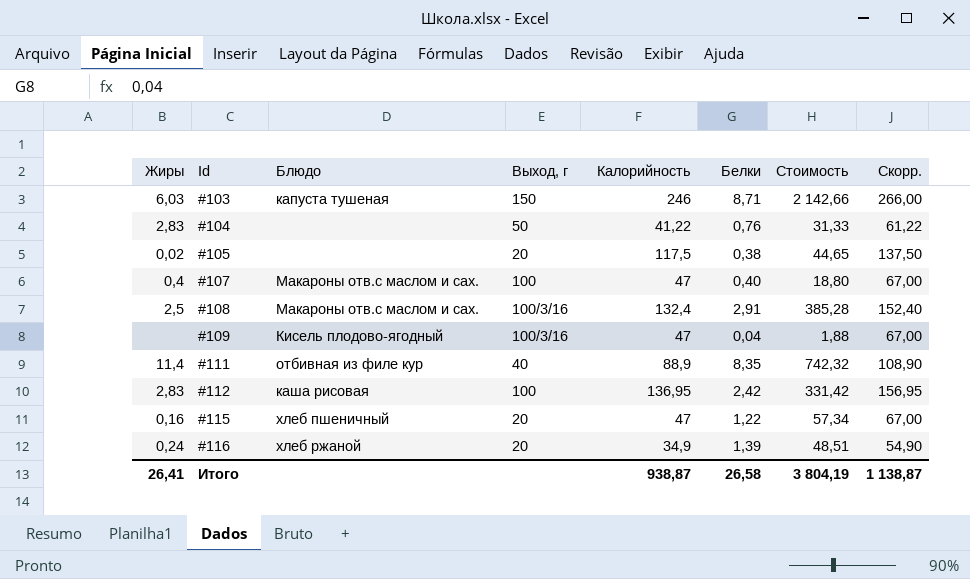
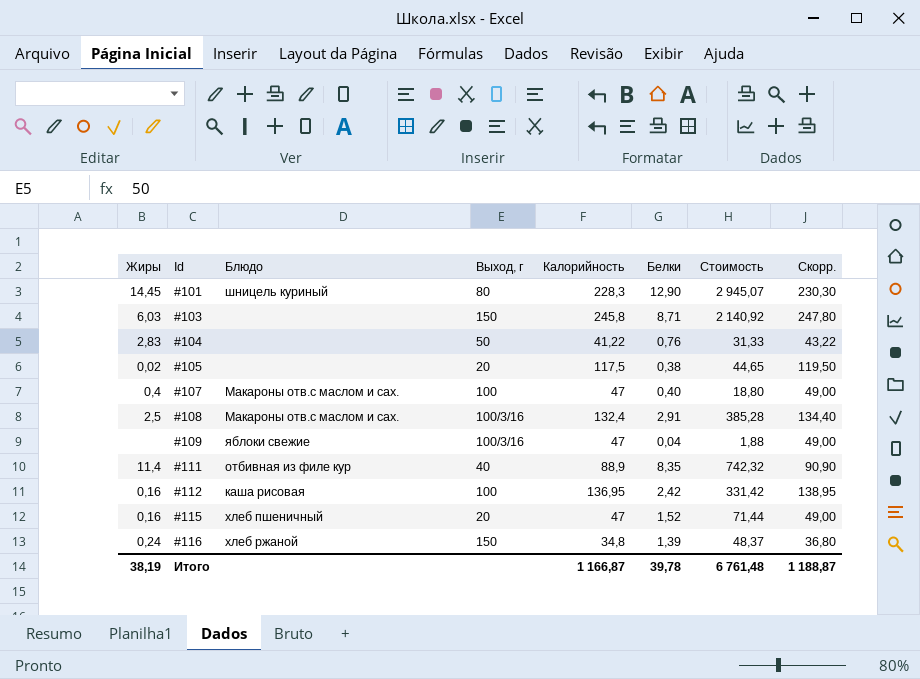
column Скорр. | formula: [Калорийность] + 20 -> [Калорийность] + 2
row #101: none -> 14,45 | шницель куриный | 80 | 228,3 | 12,90 | 2 945,07 | 230,30
#103 | Блюдо: капуста тушеная -> none
#103 | Калорийность: 246 -> 245,8
#103 | Стоимость: 2 142,66 -> 2 140,92
#109 | Блюдо: Кисель плодово-ягодный -> яблоки свежие
#112 | Жиры: 2,83 -> 0,16
#115 | Белки: 1,22 -> 1,52
#115 | Стоимость: 57,34 -> 71,44
#116 | Выход, г: 20 -> 150
#116 | Калорийность: 34,9 -> 34,8
#116 | Стоимость: 48,51 -> 48,37
Итого | Жиры: 26,41 -> 38,19
Итого | Калорийность: 938,87 -> 1 166,87
Итого | Белки: 26,58 -> 39,78
Итого | Стоимость: 3 804,19 -> 6 761,48
Итого | Скорр.: 1 138,87 -> 1 188,87

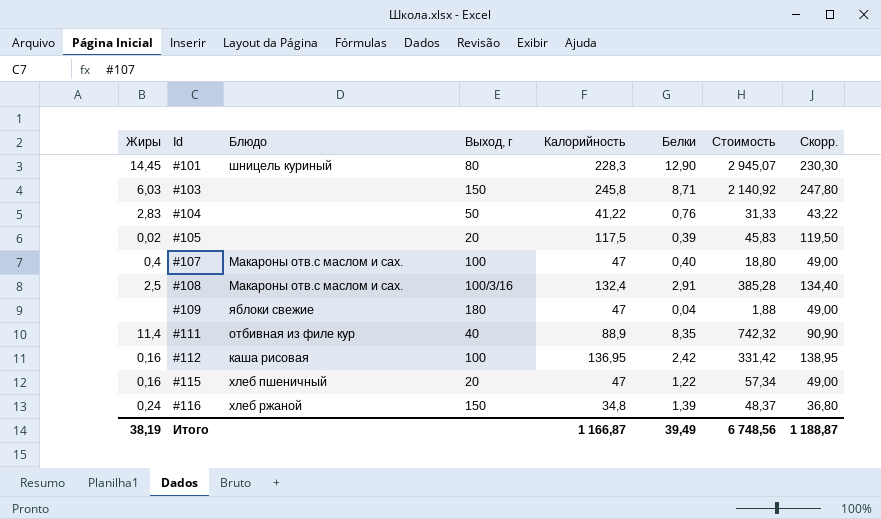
#105 | Белки: 0,38 -> 0,39
#105 | Стоимость: 44,65 -> 45,83
#109 | Выход, г: 100/3/16 -> 180
#115 | Белки: 1,52 -> 1,22
#115 | Стоимость: 71,44 -> 57,34
Итого | Белки: 39,78 -> 39,49
Итого | Стоимость: 6 761,48 -> 6 748,56

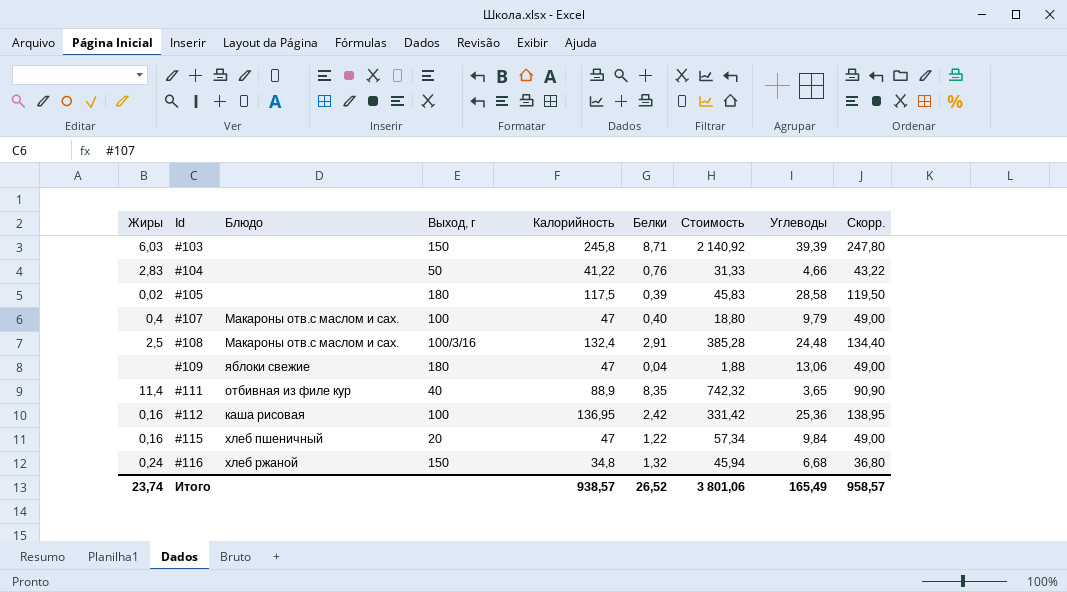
column Углеводы | position: none -> 8
row #101: 14,45 | шницель куриный | 80 | 228,3 | 12,90 | 2 945,07 | 230,30 -> none
#105 | Выход, г: 20 -> 180
#116 | Белки: 1,39 -> 1,32
#116 | Стоимость: 48,37 -> 45,94
Итого | Жиры: 38,19 -> 23,74
Итого | Калорийность: 1 166,87 -> 938,57
Итого | Белки: 39,49 -> 26,52
Итого | Стоимость: 6 748,56 -> 3 801,06
Итого | Скорр.: 1 188,87 -> 958,57

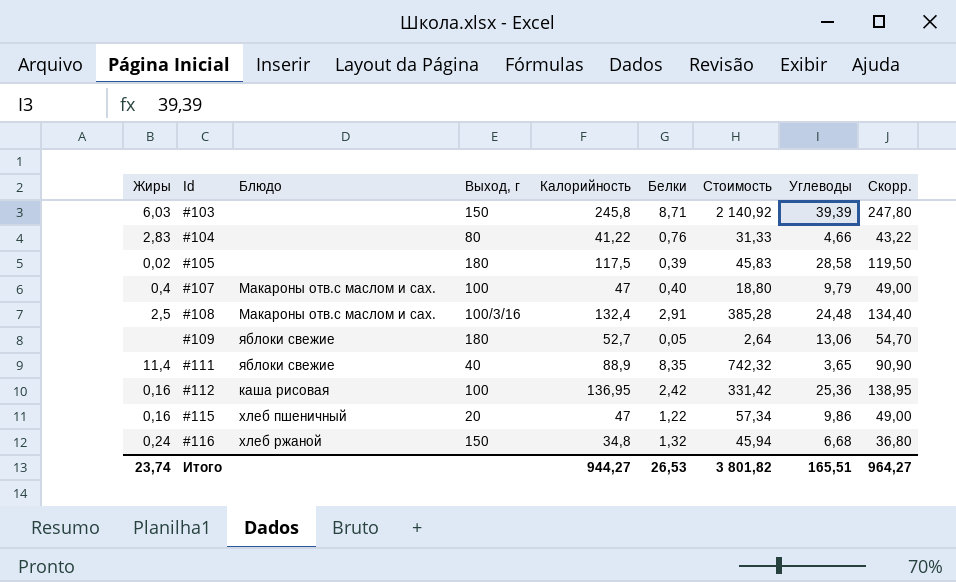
#104 | Выход, г: 50 -> 80
#109 | Калорийность: 47 -> 52,7
#109 | Белки: 0,04 -> 0,05
#109 | Стоимость: 1,88 -> 2,64
#109 | Скорр.: 49,00 -> 54,70
#111 | Блюдо: отбивная из филе кур -> яблоки свежие
#115 | Углеводы: 9,84 -> 9,86
Итого | Калорийность: 938,57 -> 944,27
Итого | Белки: 26,52 -> 26,53
Итого | Стоимость: 3 801,06 -> 3 801,82
Итого | Углеводы: 165,49 -> 165,51
Итого | Скорр.: 958,57 -> 964,27

